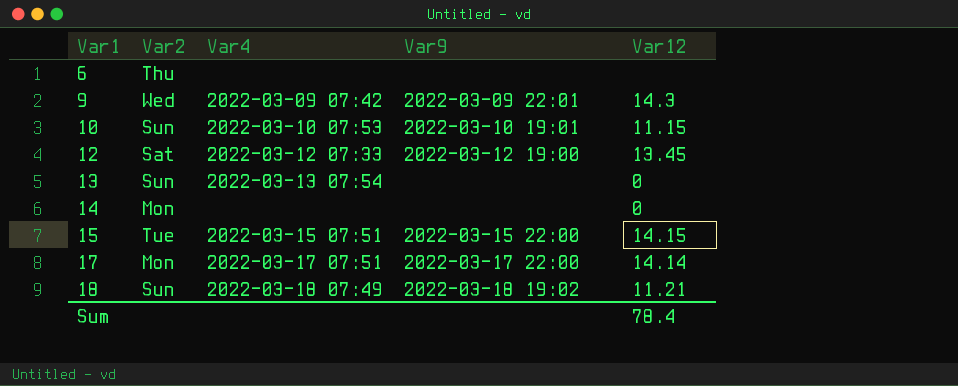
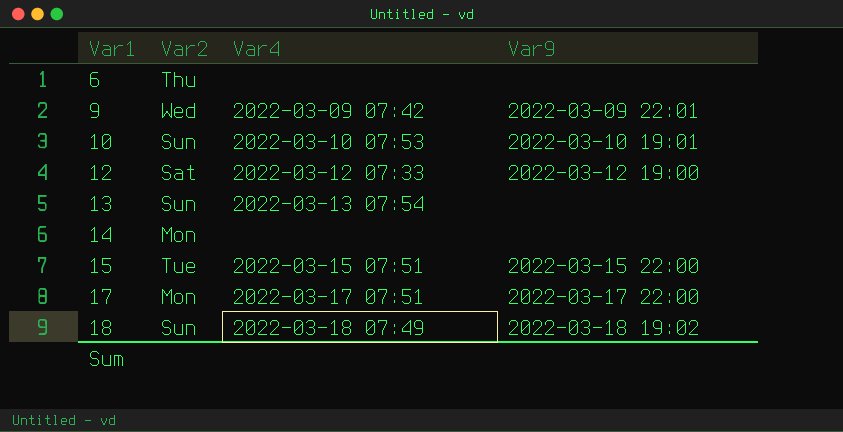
column Var12 | position: 5 -> none

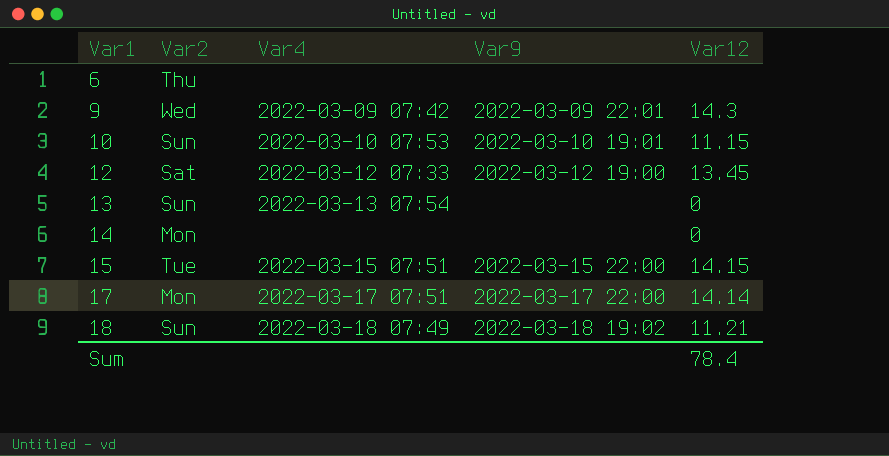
column Var12 | position: none -> 5

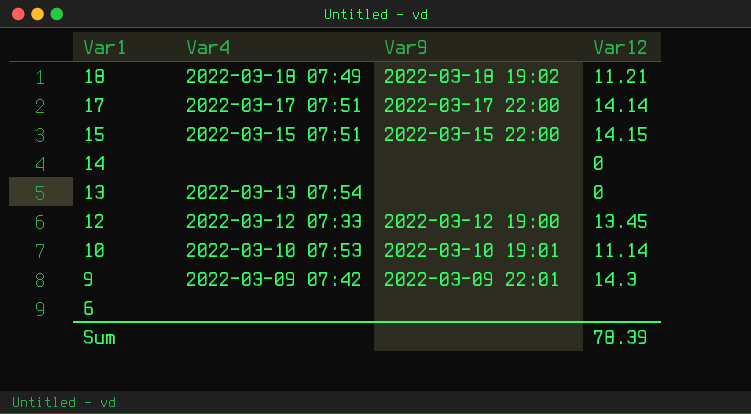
row order: Var1 ascending -> Var1 descending
column Var2 | position: 2 -> none
10 | Var12: 11.15 -> 11.14
Sum | Var12: 78.4 -> 78.39

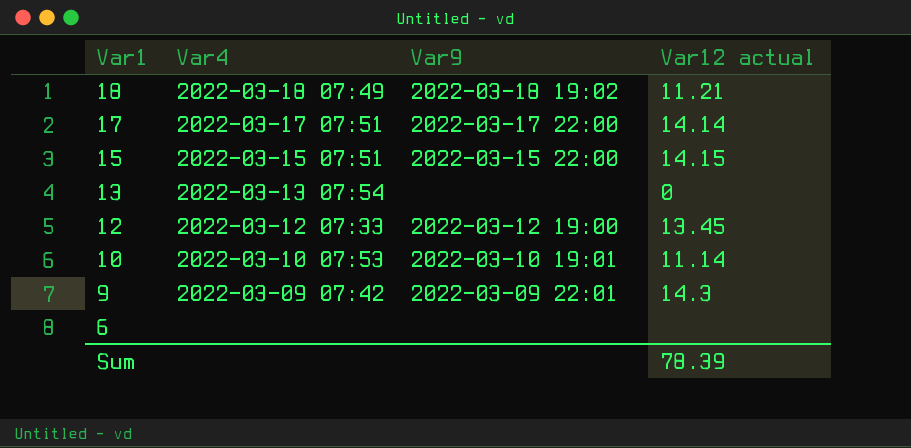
column name: Var12 -> Var12 actual
row 14: none | none | 0 -> none

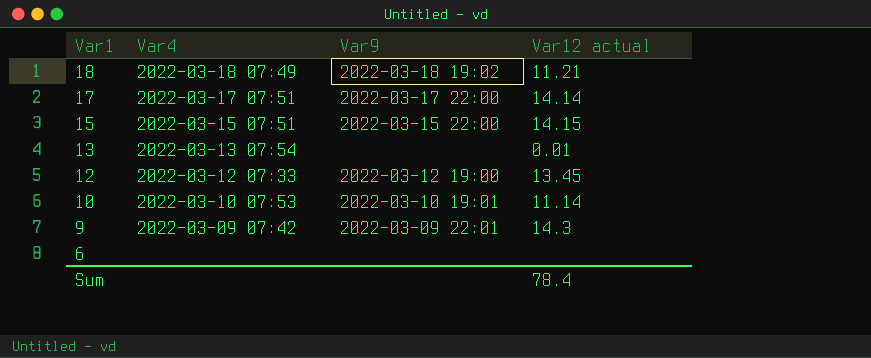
13 | Var12 actual: 0 -> 0.01
Sum | Var12 actual: 78.39 -> 78.4

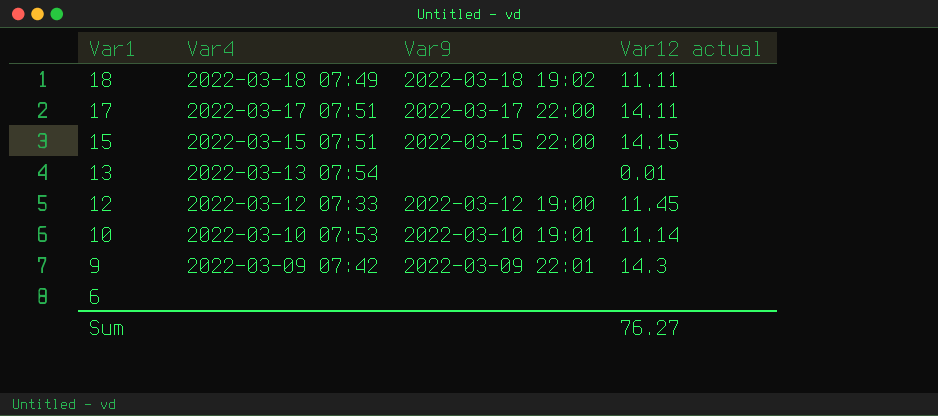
18 | Var12 actual: 11.21 -> 11.11
17 | Var12 actual: 14.14 -> 14.11
12 | Var12 actual: 13.45 -> 11.45
Sum | Var12 actual: 78.4 -> 76.27

